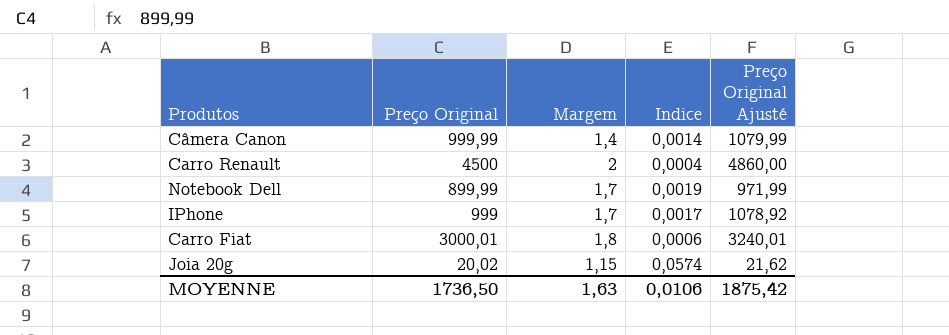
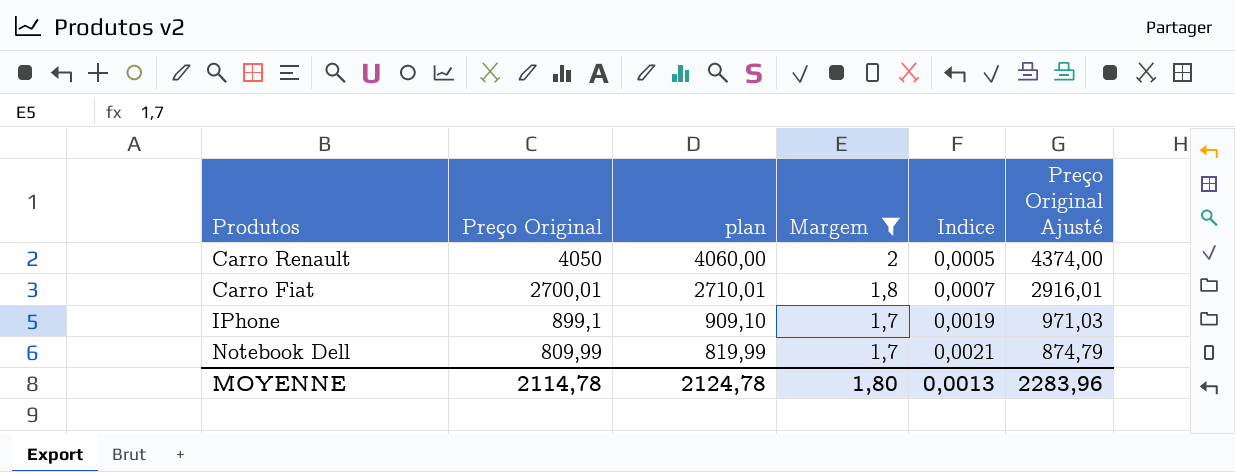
filter: none -> Margem >= 1,7
row order: none -> Preço Original descending
column plan | formula: none -> [Preço Original] + 10
Carro Renault | Preço Original: 4500 -> 4050
Carro Renault | Indice: 0,0004 -> 0,0005
Carro Renault | Preço Original Ajusté: 4860,00 -> 4374,00
Carro Fiat | Preço Original: 3000,01 -> 2700,01
Carro Fiat | Indice: 0,0006 -> 0,0007
Carro Fiat | Preço Original Ajusté: 3240,01 -> 2916,01
IPhone | Preço Original: 999 -> 899,1
IPhone | Indice: 0,0017 -> 0,0019
IPhone | Preço Original Ajusté: 1078,92 -> 971,03
Notebook Dell | Preço Original: 899,99 -> 809,99
Notebook Dell | Indice: 0,0019 -> 0,0021
Notebook Dell | Preço Original Ajusté: 971,99 -> 874,79
MOYENNE | Preço Original: 1736,50 -> 2114,78
MOYENNE | Margem: 1,63 -> 1,80
MOYENNE | Indice: 0,0106 -> 0,0013
MOYENNE | Preço Original Ajusté: 1875,42 -> 2283,96

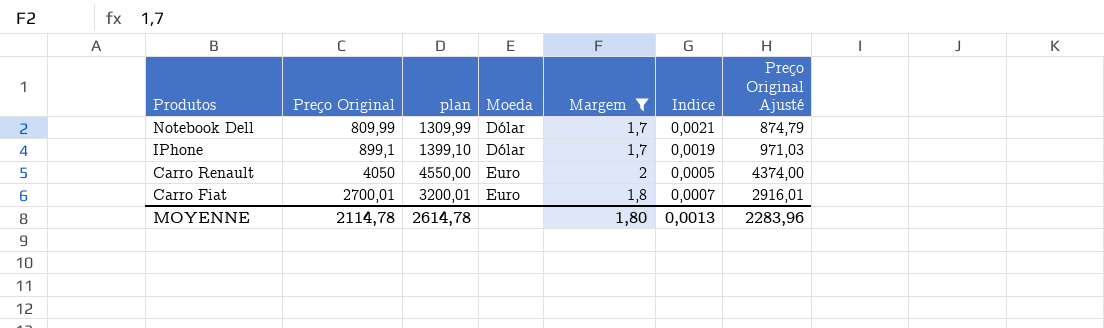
row order: Preço Original descending -> Produtos descending
column plan | formula: [Preço Original] + 10 -> [Preço Original] + 500
column Moeda | position: none -> 4
MOYENNE | plan: 2124,78 -> 2614,78

